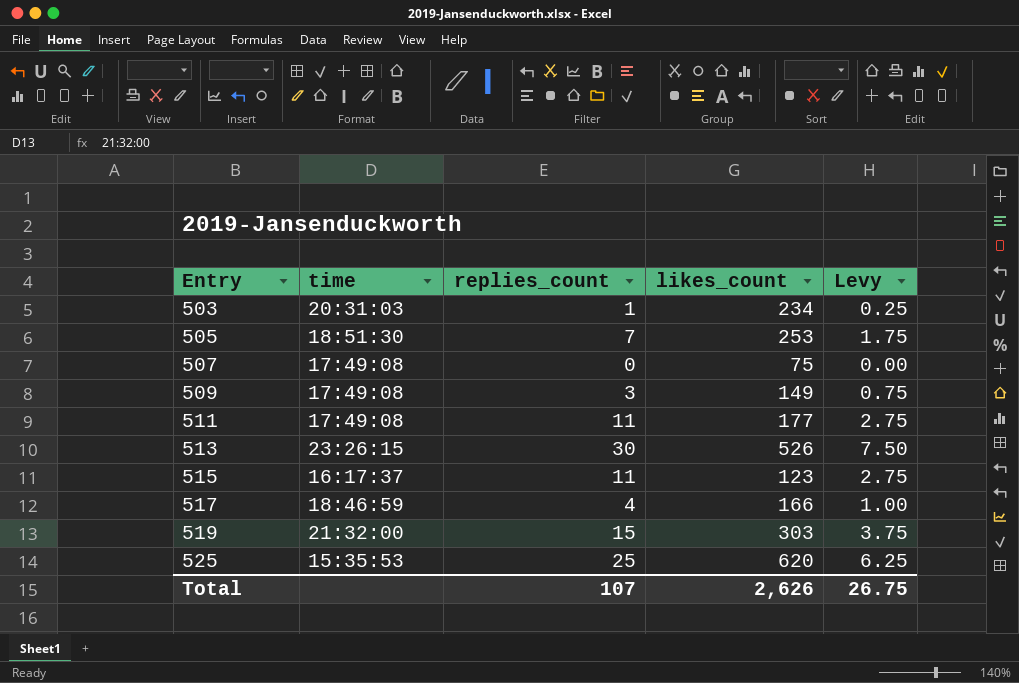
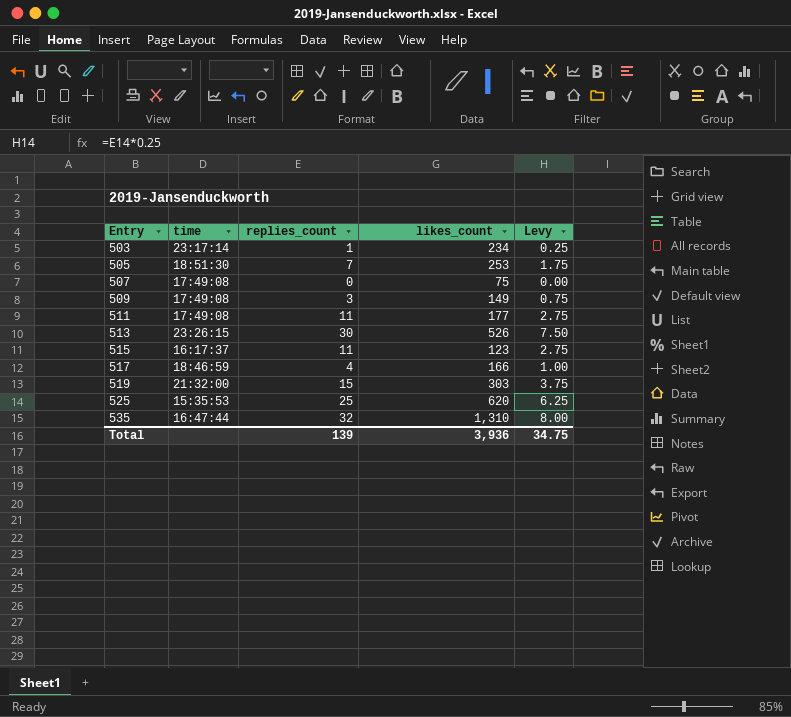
503 | time: 20:31:03 -> 23:17:14
row 535: none -> 16:47:44 | 32 | 1,310 | 8.00
Total | replies_count: 107 -> 139
Total | likes_count: 2,626 -> 3,936
Total | Levy: 26.75 -> 34.75

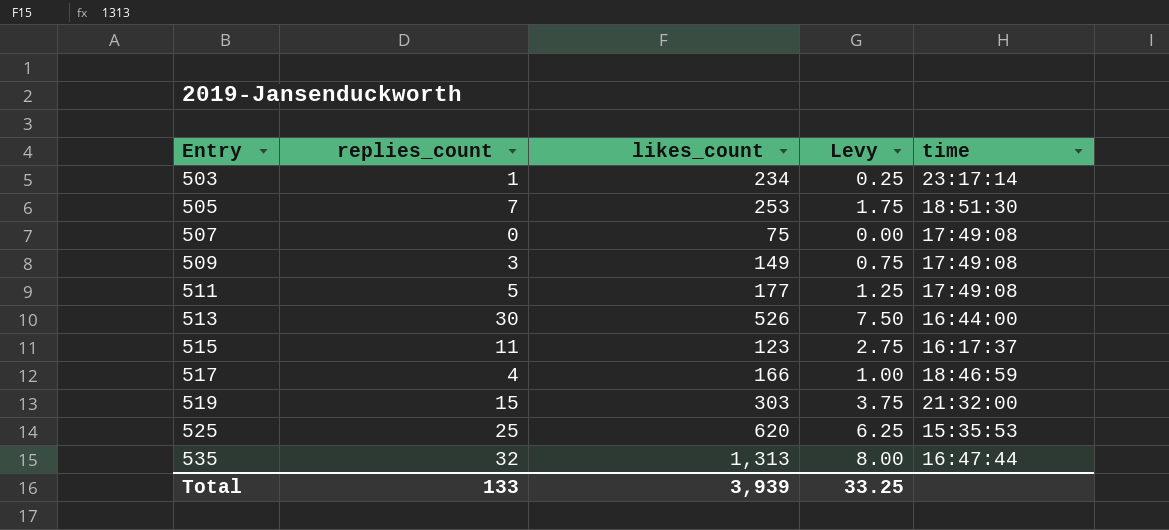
column time | position: 2 -> 5
511 | replies_count: 11 -> 5
511 | Levy: 2.75 -> 1.25
513 | time: 23:26:15 -> 16:44:00
535 | likes_count: 1,310 -> 1,313
Total | replies_count: 139 -> 133
Total | likes_count: 3,936 -> 3,939
Total | Levy: 34.75 -> 33.25

